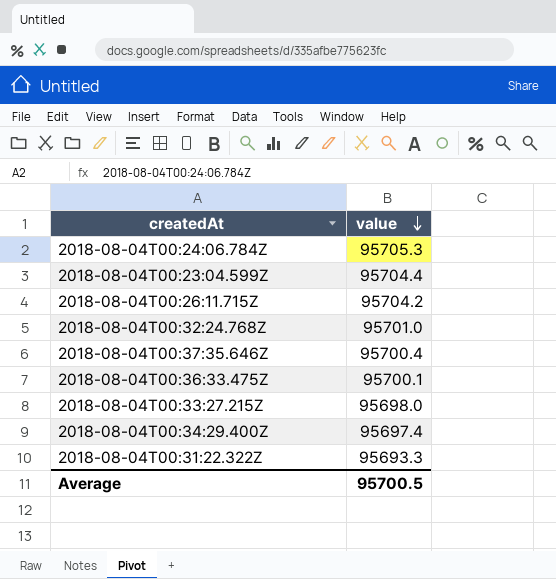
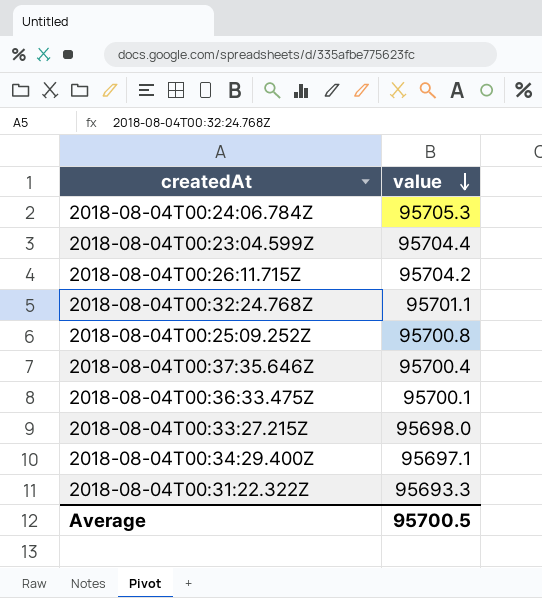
2018-08-04T00:32:24.768Z | value: 95701.0 -> 95701.1
row 2018-08-04T00:25:09.252Z: none -> 95700.8
2018-08-04T00:34:29.400Z | value: 95697.4 -> 95697.1

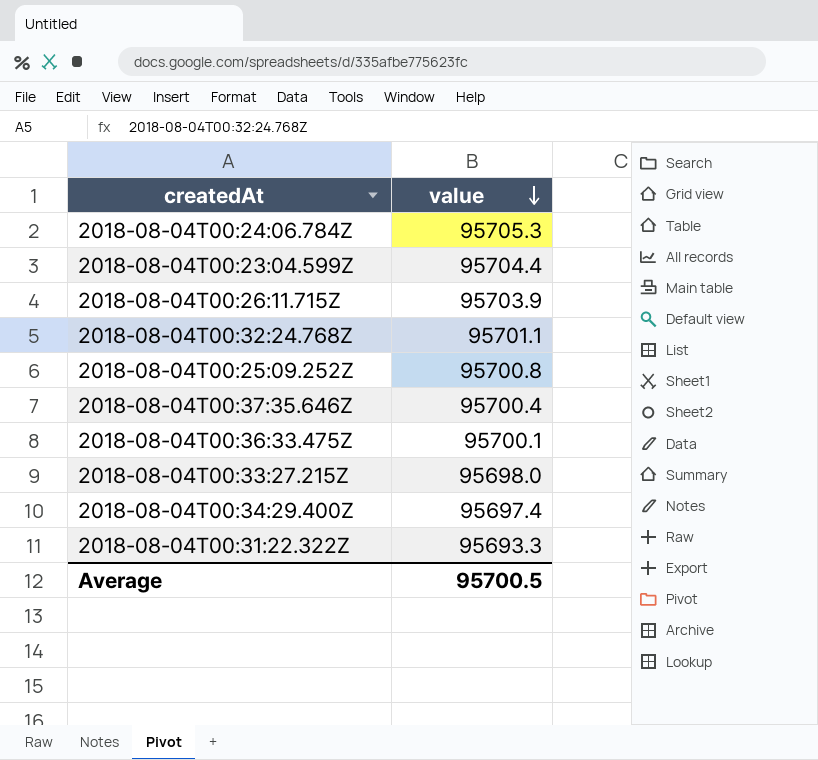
2018-08-04T00:26:11.715Z | value: 95704.2 -> 95703.9
2018-08-04T00:34:29.400Z | value: 95697.1 -> 95697.4

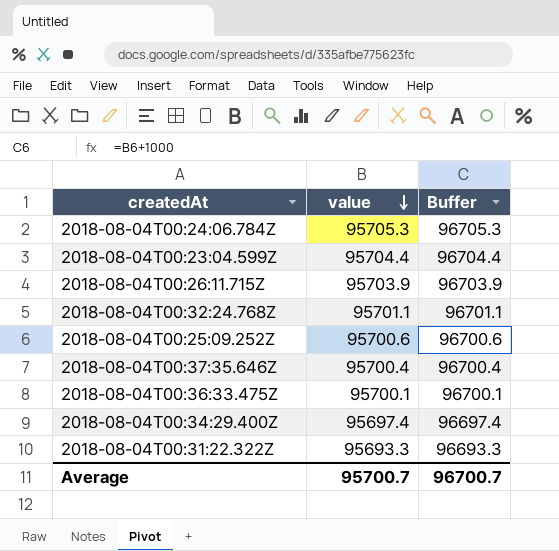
column Buffer | formula: none -> [value] + 1000
row 2018-08-04T00:33:27.215Z: 95698.0 -> none
2018-08-04T00:25:09.252Z | value: 95700.8 -> 95700.6
Average | value: 95700.5 -> 95700.7

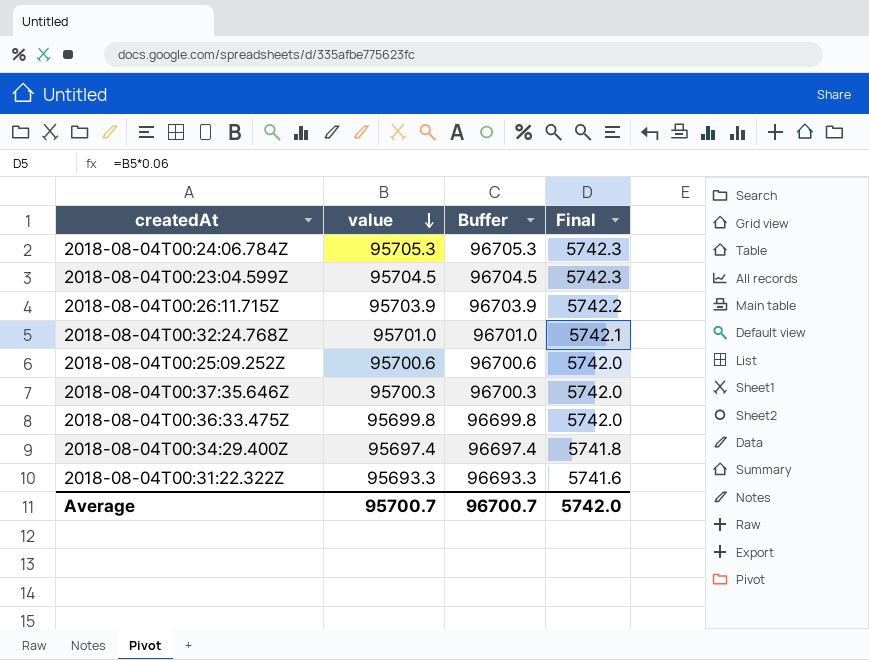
column Final | formula: none -> [value] * 0.06
2018-08-04T00:23:04.599Z | value: 95704.4 -> 95704.5
2018-08-04T00:23:04.599Z | Buffer: 96704.4 -> 96704.5
2018-08-04T00:32:24.768Z | value: 95701.1 -> 95701.0
2018-08-04T00:32:24.768Z | Buffer: 96701.1 -> 96701.0
2018-08-04T00:37:35.646Z | value: 95700.4 -> 95700.3
2018-08-04T00:37:35.646Z | Buffer: 96700.4 -> 96700.3
2018-08-04T00:36:33.475Z | value: 95700.1 -> 95699.8
2018-08-04T00:36:33.475Z | Buffer: 96700.1 -> 96699.8

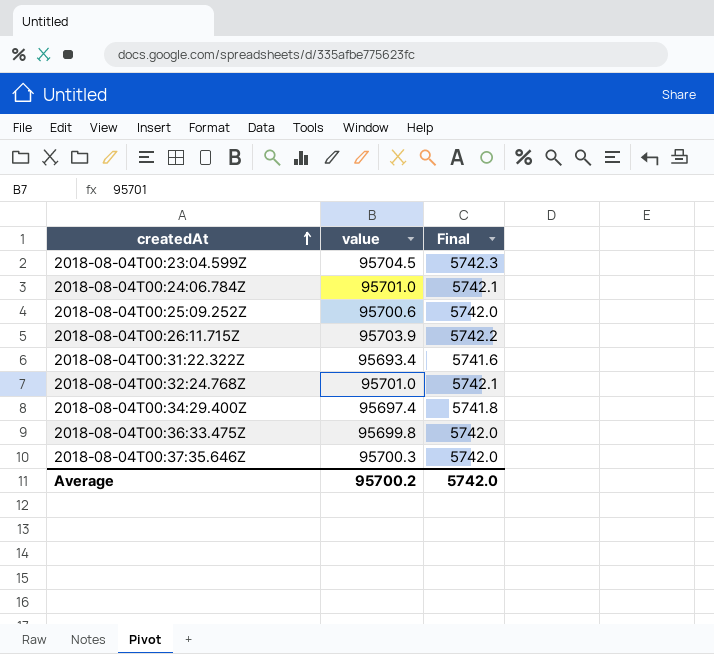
row order: value descending -> createdAt ascending
column Buffer | formula: [value] + 1000 -> none
2018-08-04T00:24:06.784Z | value: 95705.3 -> 95701.0
2018-08-04T00:24:06.784Z | Final: 5742.3 -> 5742.1
2018-08-04T00:31:22.322Z | value: 95693.3 -> 95693.4
Average | value: 95700.7 -> 95700.2

